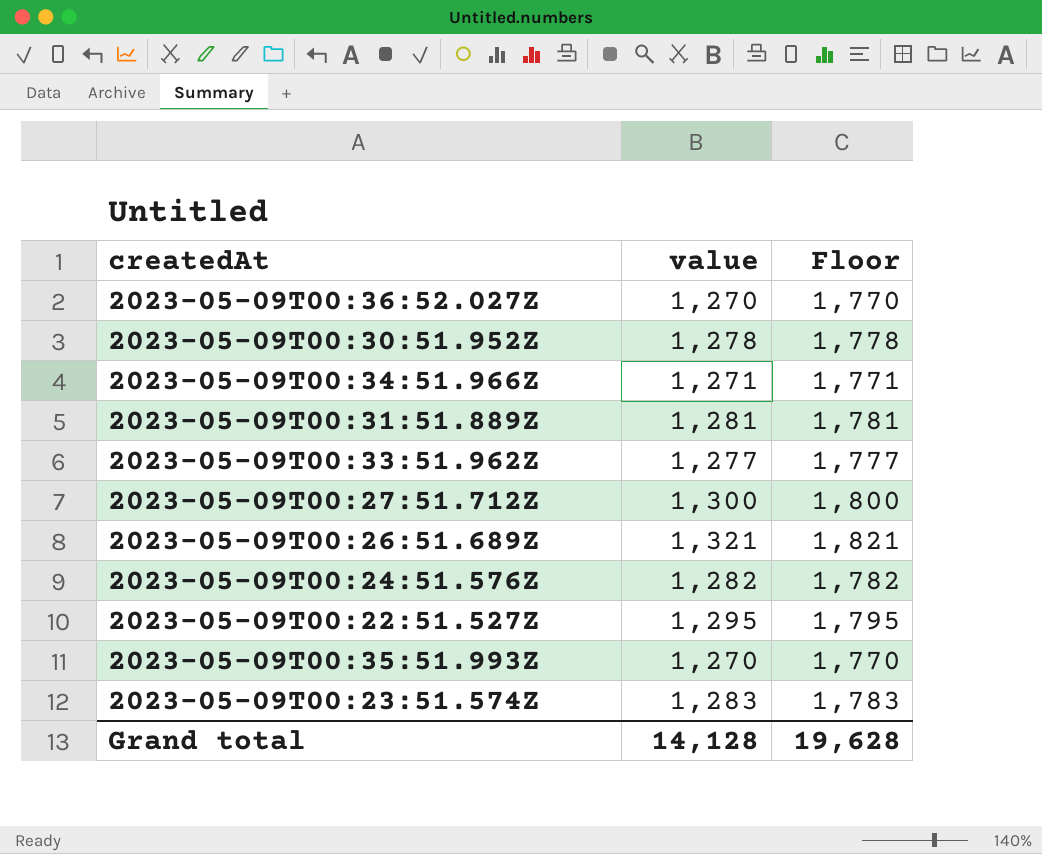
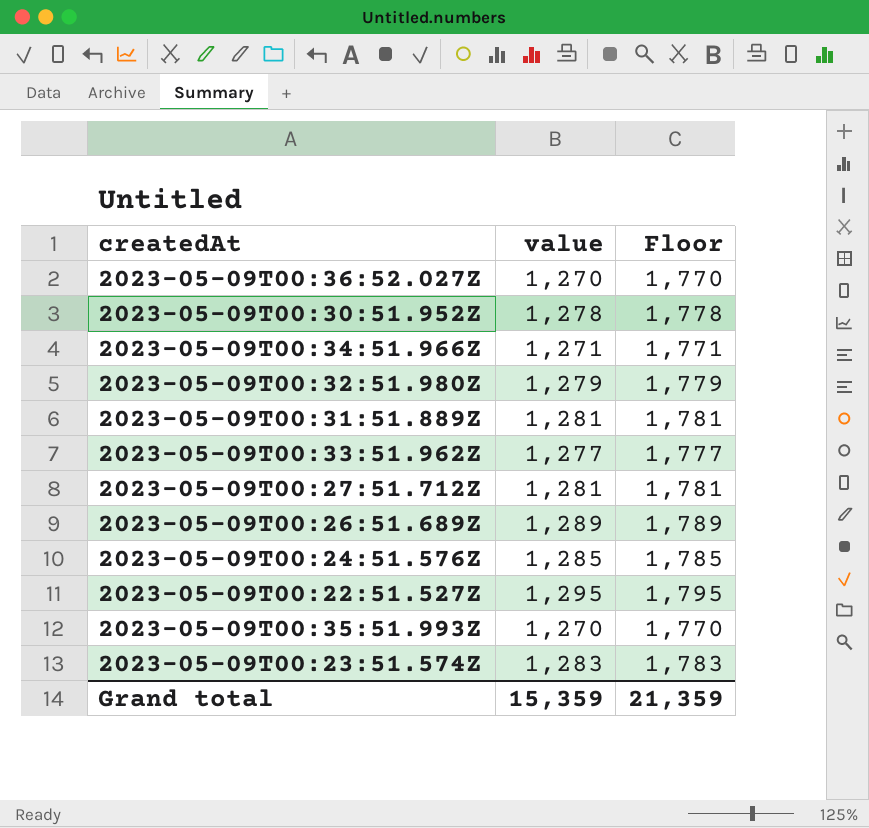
row 2023-05-09T00:32:51.980Z: none -> 1,279 | 1,779
2023-05-09T00:27:51.712Z | value: 1,300 -> 1,281
2023-05-09T00:27:51.712Z | Floor: 1,800 -> 1,781
2023-05-09T00:26:51.689Z | value: 1,321 -> 1,289
2023-05-09T00:26:51.689Z | Floor: 1,821 -> 1,789
2023-05-09T00:24:51.576Z | value: 1,282 -> 1,285
2023-05-09T00:24:51.576Z | Floor: 1,782 -> 1,785
Grand total | value: 14,128 -> 15,359
Grand total | Floor: 19,628 -> 21,359

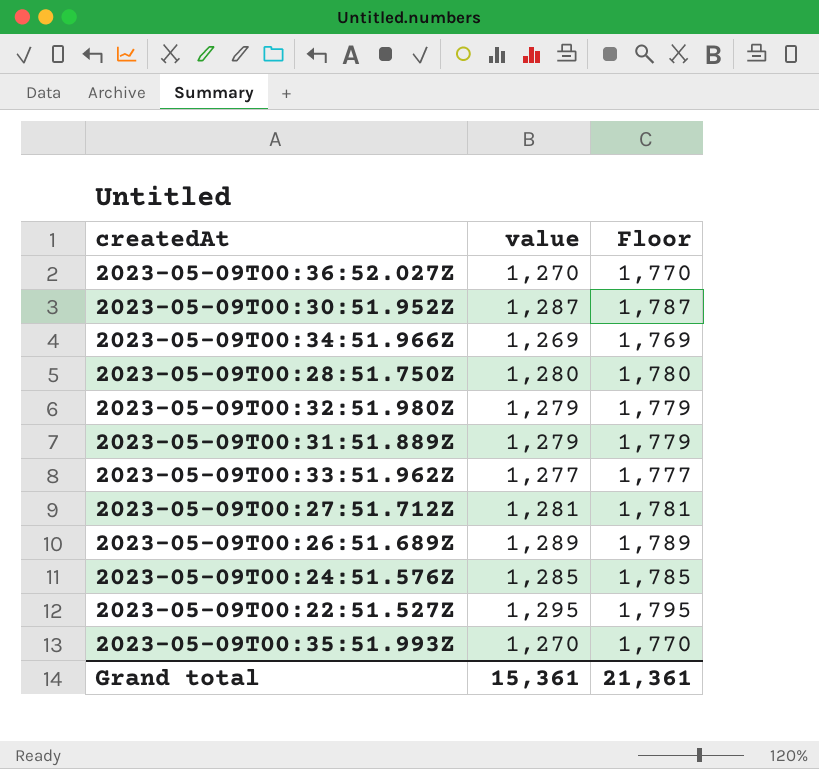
row 2023-05-09T00:23:51.574Z: 1,283 | 1,783 -> none
2023-05-09T00:30:51.952Z | value: 1,278 -> 1,287
2023-05-09T00:30:51.952Z | Floor: 1,778 -> 1,787
2023-05-09T00:34:51.966Z | value: 1,271 -> 1,269
2023-05-09T00:34:51.966Z | Floor: 1,771 -> 1,769
row 2023-05-09T00:28:51.750Z: none -> 1,280 | 1,780
2023-05-09T00:31:51.889Z | value: 1,281 -> 1,279
2023-05-09T00:31:51.889Z | Floor: 1,781 -> 1,779
Grand total | value: 15,359 -> 15,361
Grand total | Floor: 21,359 -> 21,361

